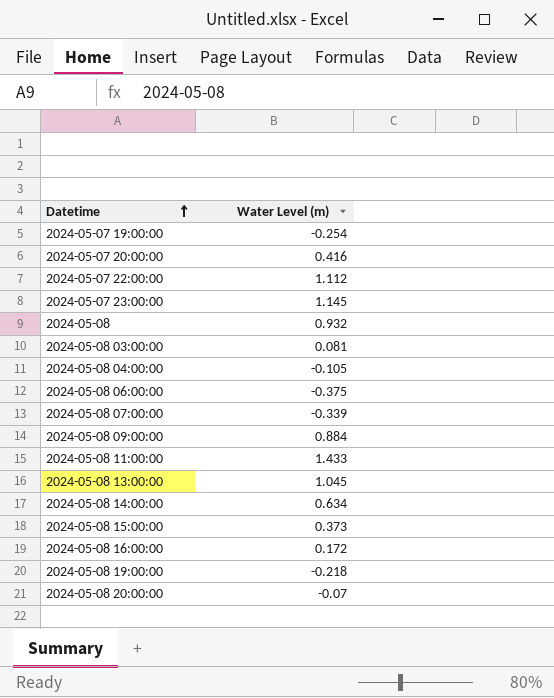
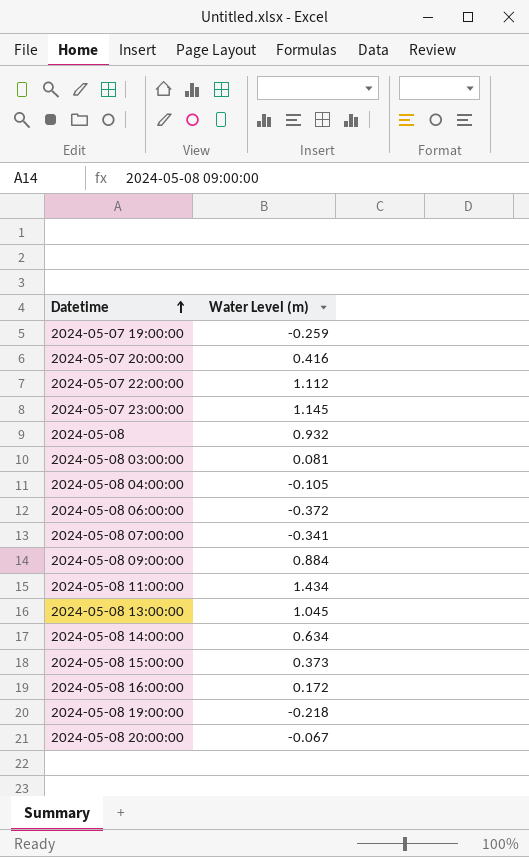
2024-05-07 19:00:00 | Water Level (m): -0.254 -> -0.259
2024-05-08 06:00:00 | Water Level (m): -0.375 -> -0.372
2024-05-08 07:00:00 | Water Level (m): -0.339 -> -0.341
2024-05-08 11:00:00 | Water Level (m): 1.433 -> 1.434
2024-05-08 20:00:00 | Water Level (m): -0.07 -> -0.067

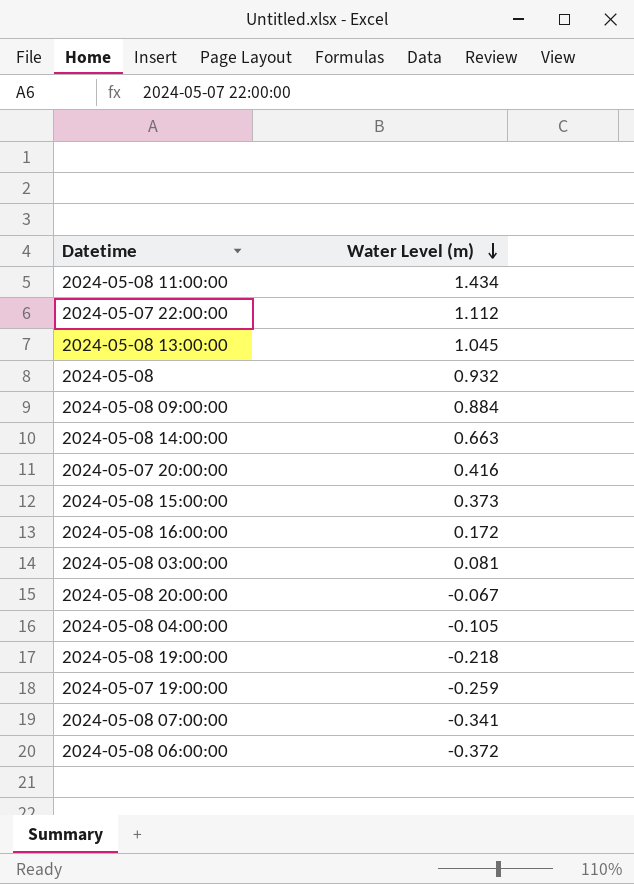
row order: Datetime ascending -> Water Level (m) descending
row 2024-05-07 23:00:00: 1.145 -> none
2024-05-08 14:00:00 | Water Level (m): 0.634 -> 0.663

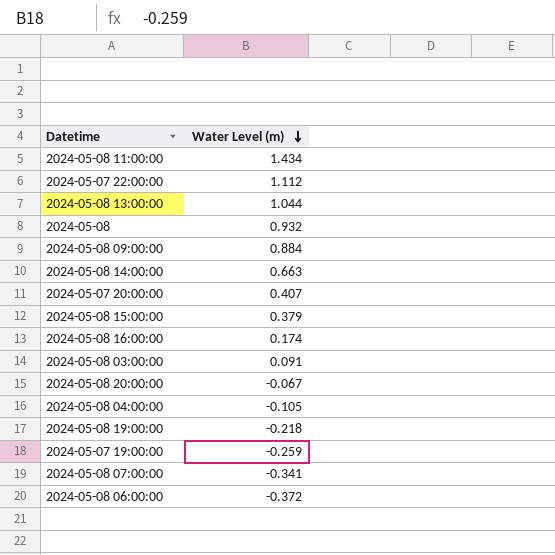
2024-05-08 13:00:00 | Water Level (m): 1.045 -> 1.044
2024-05-07 20:00:00 | Water Level (m): 0.416 -> 0.407
2024-05-08 15:00:00 | Water Level (m): 0.373 -> 0.379
2024-05-08 16:00:00 | Water Level (m): 0.172 -> 0.174
2024-05-08 03:00:00 | Water Level (m): 0.081 -> 0.091

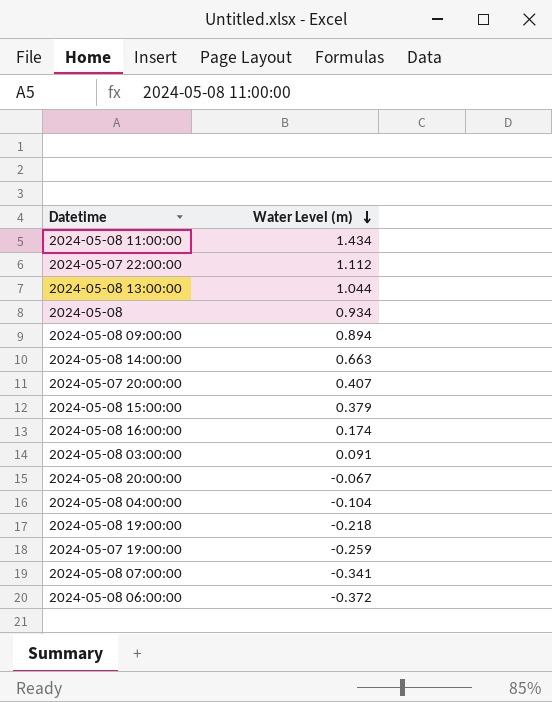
2024-05-08 | Water Level (m): 0.932 -> 0.934
2024-05-08 09:00:00 | Water Level (m): 0.884 -> 0.894
2024-05-08 04:00:00 | Water Level (m): -0.105 -> -0.104

